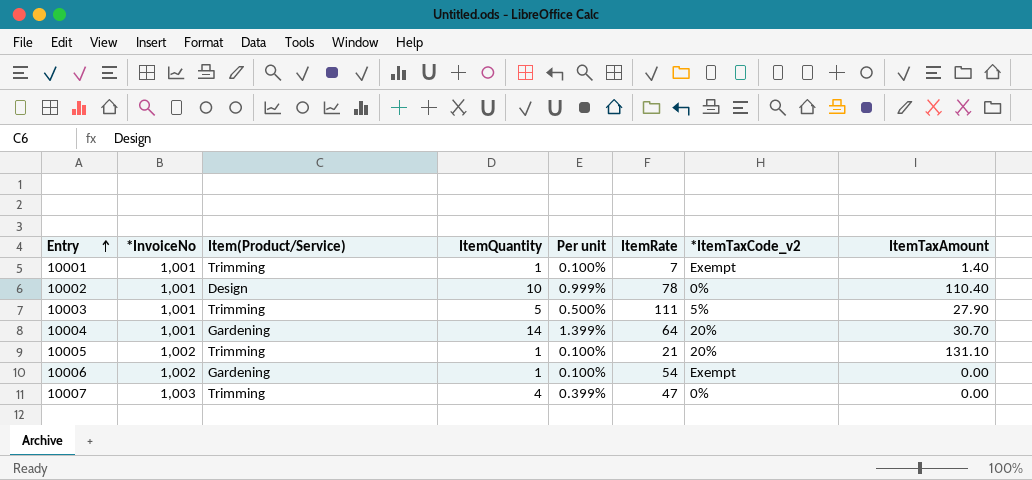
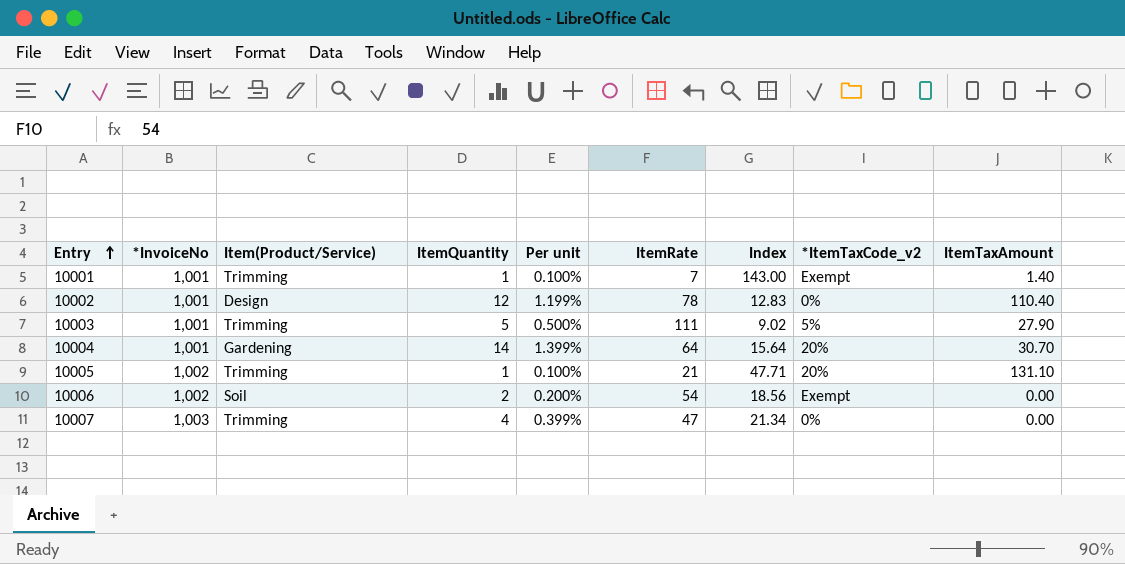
column Index | formula: none -> [*InvoiceNo] / [ItemRate]
10002 | ItemQuantity: 10 -> 12
10002 | Per unit: 0.999% -> 1.199%
10006 | Item(Product/Service): Gardening -> Soil
10006 | ItemQuantity: 1 -> 2
10006 | Per unit: 0.100% -> 0.200%

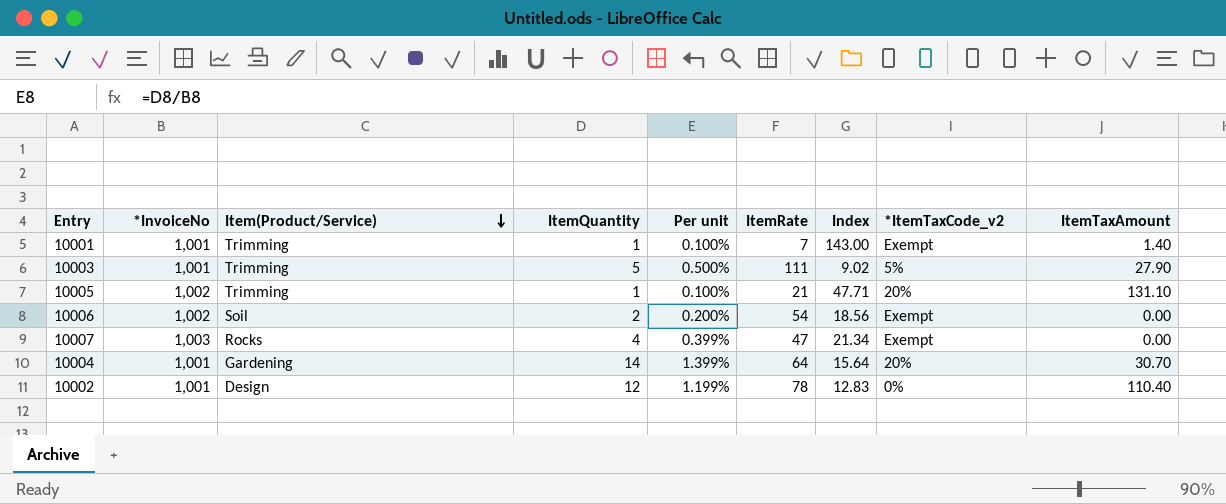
row order: Entry ascending -> Item(Product/Service) descending
10007 | Item(Product/Service): Trimming -> Rocks
10007 | *ItemTaxCode_v2: 0% -> Exempt

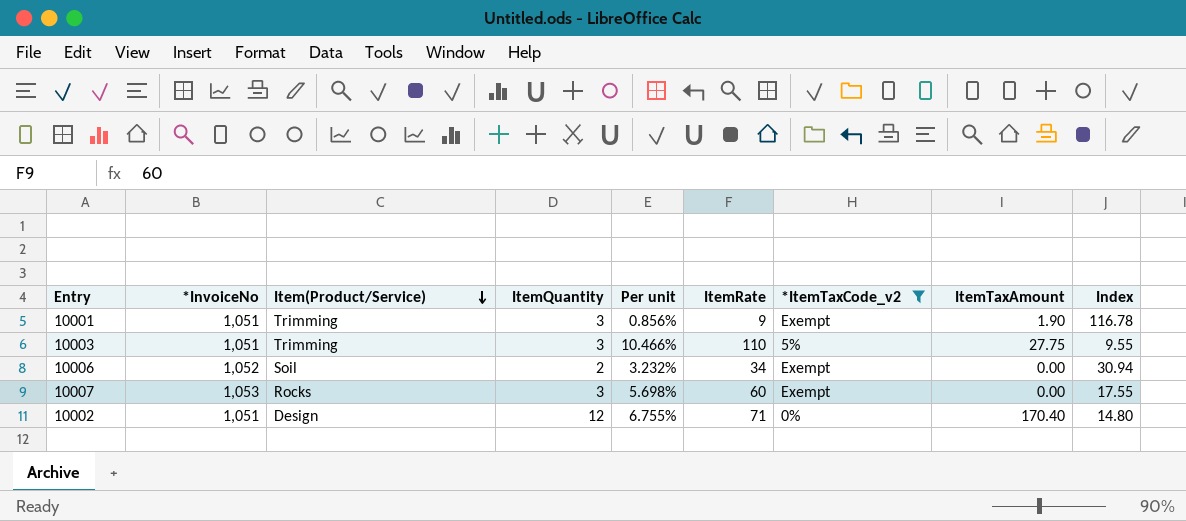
filter: none -> *ItemTaxCode_v2 != 20%
column Per unit | formula: [ItemQuantity] / [*InvoiceNo] -> [ItemRate] / [*InvoiceNo]
column Index | position: 7 -> 9
10001 | *InvoiceNo: 1,001 -> 1,051
10001 | ItemQuantity: 1 -> 3
10001 | ItemRate: 7 -> 9
10001 | ItemTaxAmount: 1.40 -> 1.90
10001 | Index: 143.00 -> 116.78
10003 | *InvoiceNo: 1,001 -> 1,051
10003 | ItemQuantity: 5 -> 3
10003 | ItemRate: 111 -> 110
10003 | ItemTaxAmount: 27.90 -> 27.75
10003 | Index: 9.02 -> 9.55
10006 | *InvoiceNo: 1,002 -> 1,052
10006 | ItemRate: 54 -> 34
10006 | Index: 18.56 -> 30.94
10007 | *InvoiceNo: 1,003 -> 1,053
10007 | ItemQuantity: 4 -> 3
10007 | ItemRate: 47 -> 60
10007 | Index: 21.34 -> 17.55
10002 | *InvoiceNo: 1,001 -> 1,051
10002 | ItemRate: 78 -> 71
10002 | ItemTaxAmount: 110.40 -> 170.40
10002 | Index: 12.83 -> 14.80

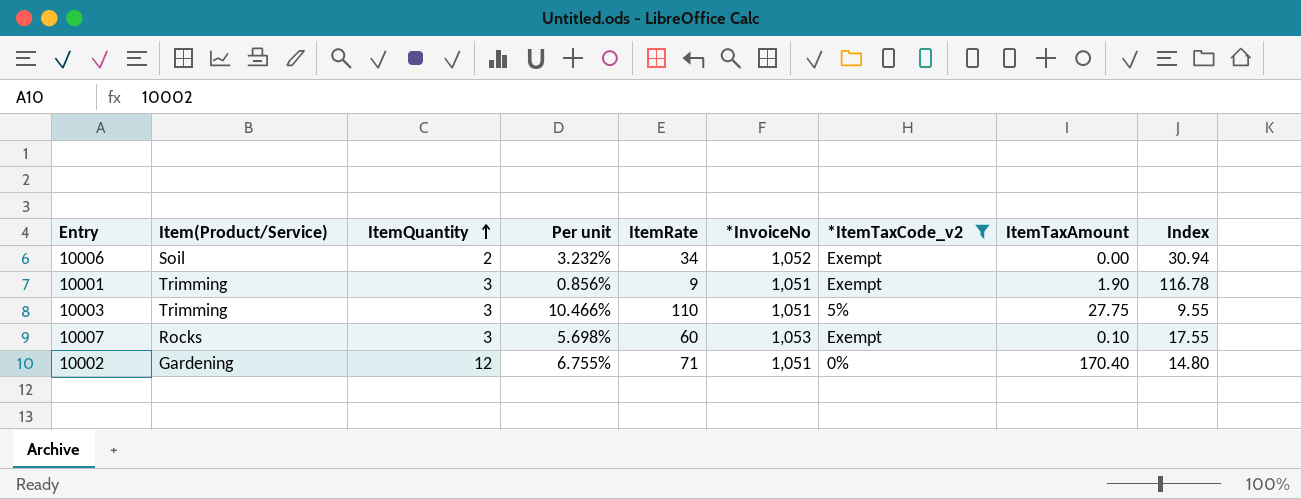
row order: Item(Product/Service) descending -> ItemQuantity ascending
column *InvoiceNo | position: 2 -> 6
10007 | ItemTaxAmount: 0.00 -> 0.10
10002 | Item(Product/Service): Design -> Gardening

